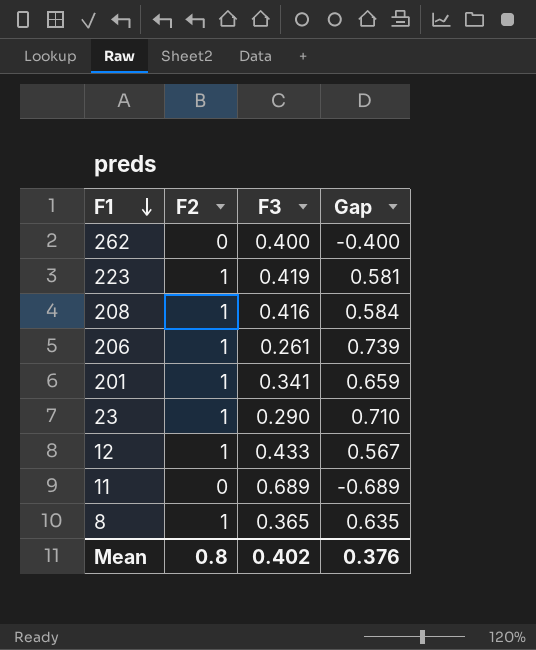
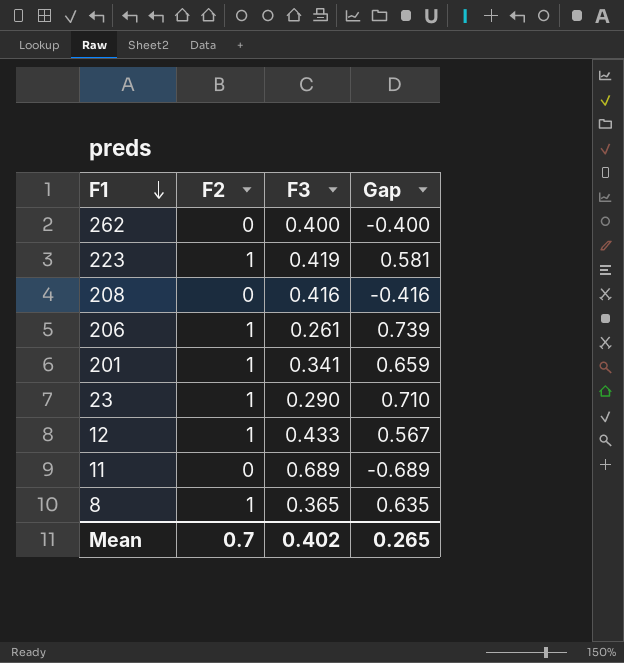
208 | F2: 1 -> 0
208 | Gap: 0.584 -> -0.416
Mean | F2: 0.8 -> 0.7
Mean | Gap: 0.376 -> 0.265

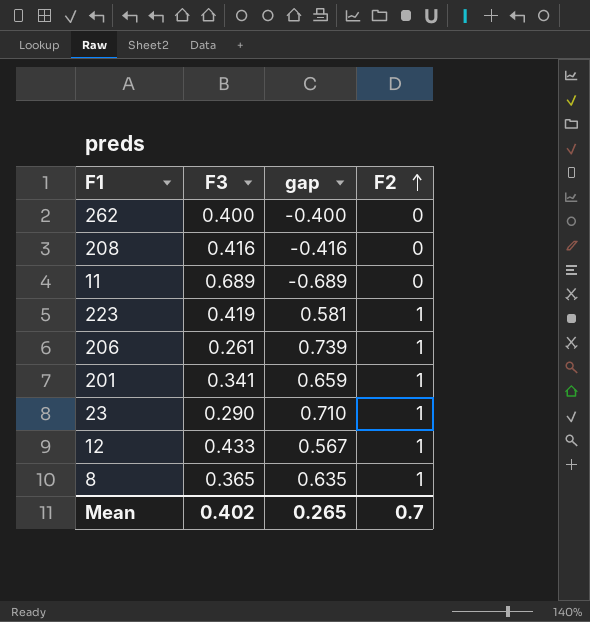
row order: F1 descending -> F2 ascending
column name: Gap -> gap
column F2 | position: 2 -> 4

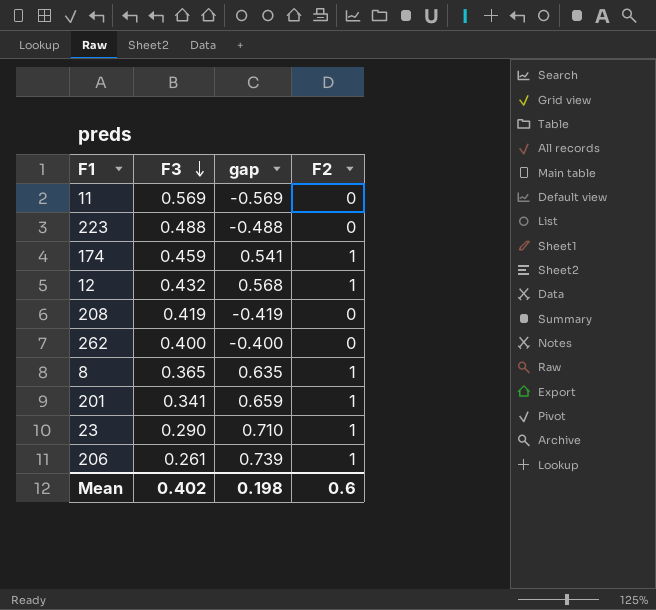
row order: F2 ascending -> F3 descending
11 | F3: 0.689 -> 0.569
11 | gap: -0.689 -> -0.569
223 | F3: 0.419 -> 0.488
223 | gap: 0.581 -> -0.488
223 | F2: 1 -> 0
row 174: none -> 0.459 | 0.541 | 1
12 | F3: 0.433 -> 0.432
12 | gap: 0.567 -> 0.568
208 | F3: 0.416 -> 0.419
208 | gap: -0.416 -> -0.419
Mean | gap: 0.265 -> 0.198
Mean | F2: 0.7 -> 0.6

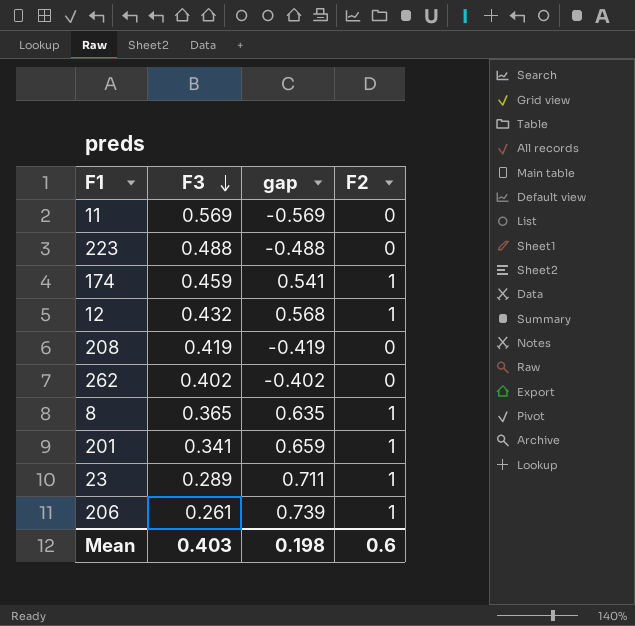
262 | F3: 0.400 -> 0.402
262 | gap: -0.400 -> -0.402
23 | F3: 0.290 -> 0.289
23 | gap: 0.710 -> 0.711
Mean | F3: 0.402 -> 0.403

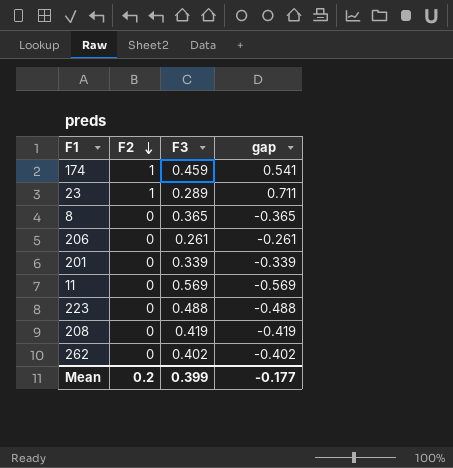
row order: F3 descending -> F2 descending
column F2 | position: 4 -> 2
row 12: 0.432 | 0.568 | 1 -> none
8 | F2: 1 -> 0
8 | gap: 0.635 -> -0.365
206 | F2: 1 -> 0
206 | gap: 0.739 -> -0.261
201 | F2: 1 -> 0
201 | F3: 0.341 -> 0.339
201 | gap: 0.659 -> -0.339
Mean | F2: 0.6 -> 0.2
Mean | F3: 0.403 -> 0.399
Mean | gap: 0.198 -> -0.177

